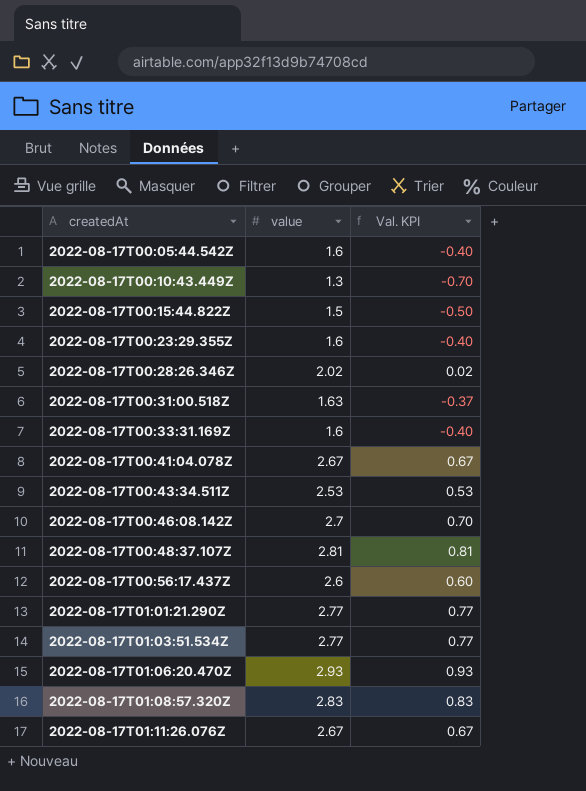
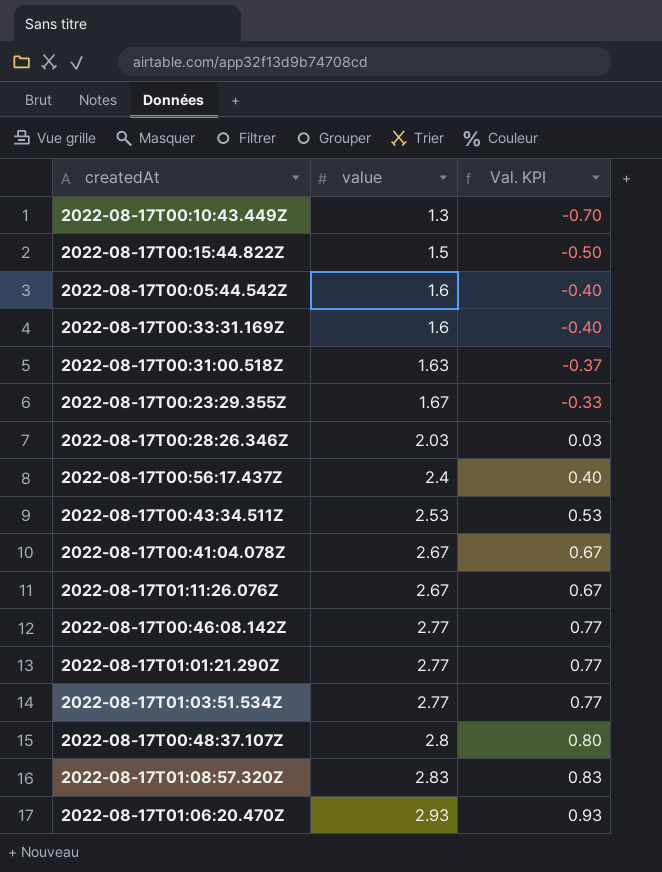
row order: createdAt ascending -> value ascending
2022-08-17T00:23:29.355Z | value: 1.6 -> 1.67
2022-08-17T00:23:29.355Z | Val. KPI: -0.40 -> -0.33
2022-08-17T00:28:26.346Z | value: 2.02 -> 2.03
2022-08-17T00:28:26.346Z | Val. KPI: 0.02 -> 0.03
2022-08-17T00:56:17.437Z | value: 2.6 -> 2.4
2022-08-17T00:56:17.437Z | Val. KPI: 0.60 -> 0.40
2022-08-17T00:46:08.142Z | value: 2.7 -> 2.77
2022-08-17T00:46:08.142Z | Val. KPI: 0.70 -> 0.77
2022-08-17T00:48:37.107Z | value: 2.81 -> 2.8
2022-08-17T00:48:37.107Z | Val. KPI: 0.81 -> 0.80

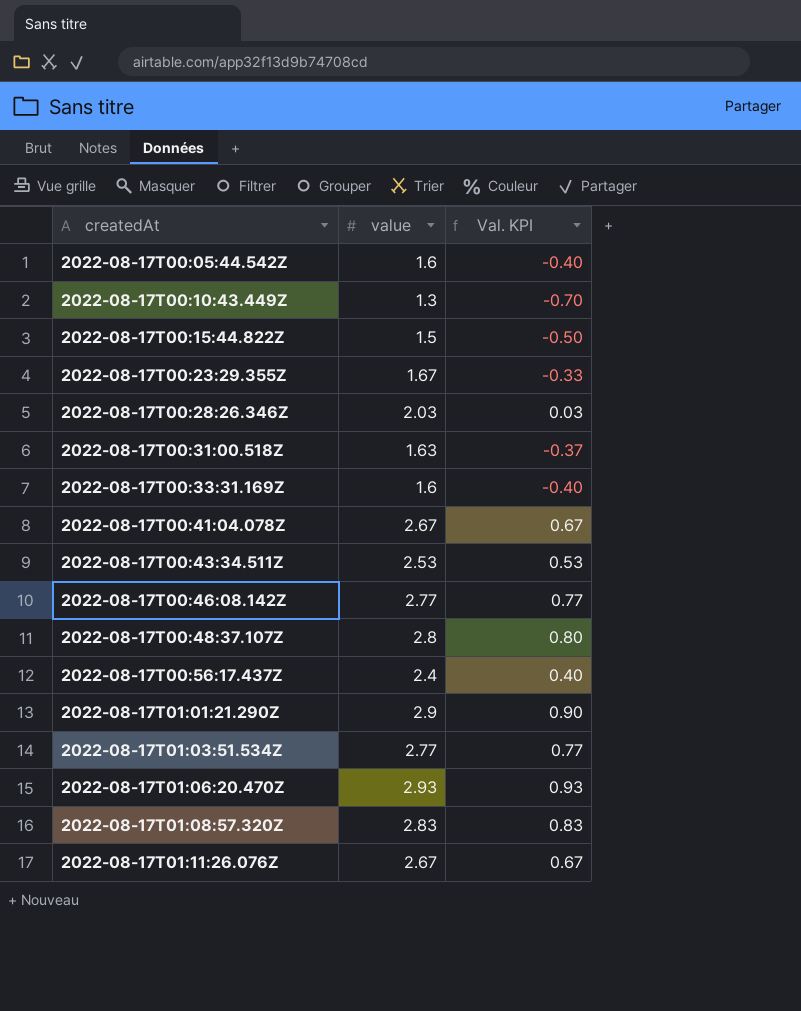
row order: value ascending -> createdAt ascending
2022-08-17T01:01:21.290Z | value: 2.77 -> 2.9
2022-08-17T01:01:21.290Z | Val. KPI: 0.77 -> 0.90

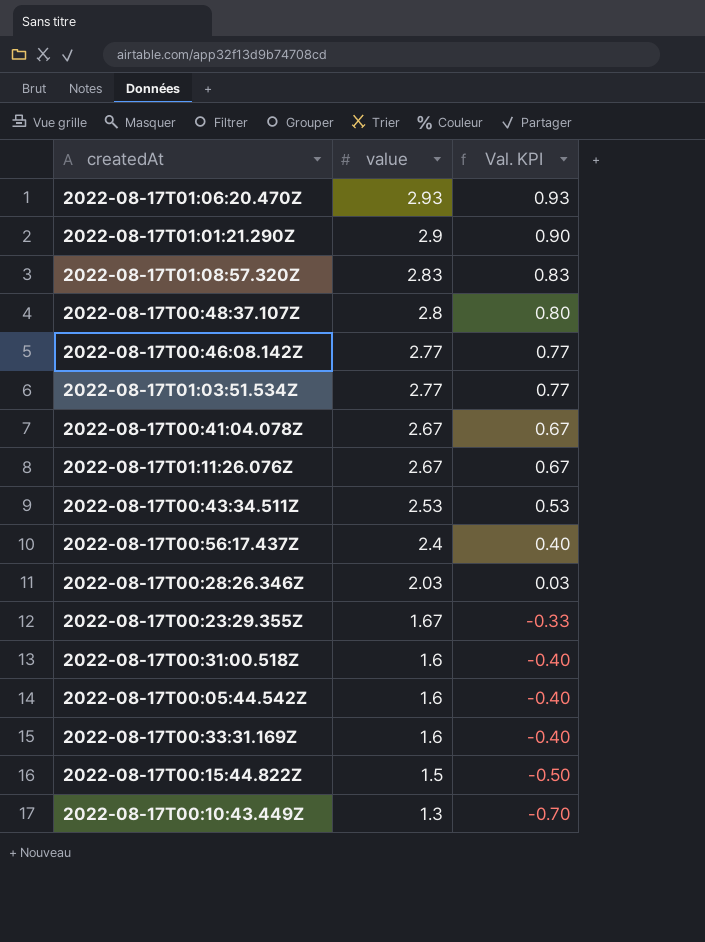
row order: createdAt ascending -> value descending
2022-08-17T00:31:00.518Z | value: 1.63 -> 1.6
2022-08-17T00:31:00.518Z | Val. KPI: -0.37 -> -0.40

